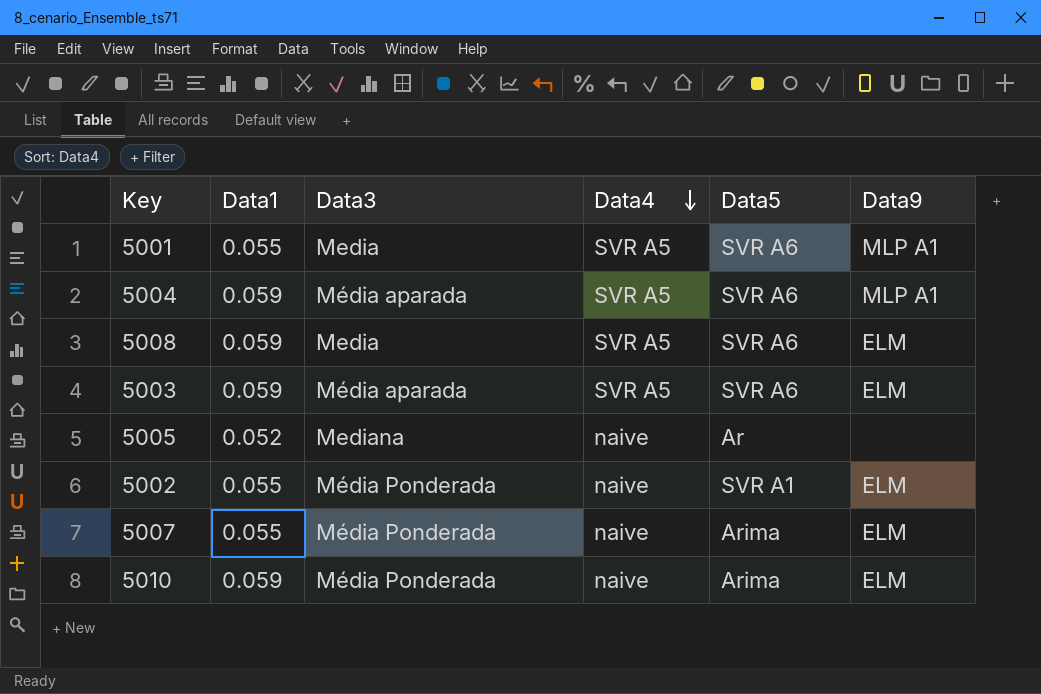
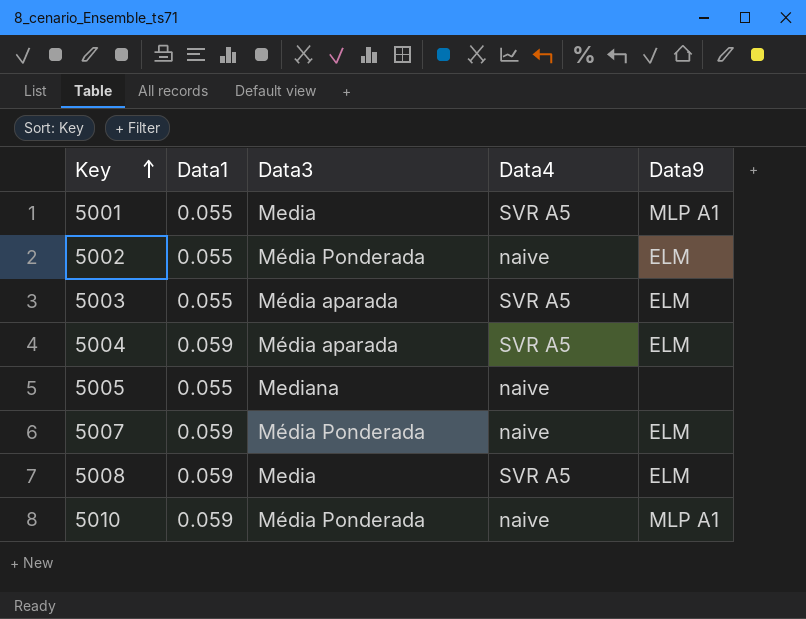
row order: Data4 descending -> Key ascending
column Data5 | position: 5 -> none
5003 | Data1: 0.059 -> 0.055
5004 | Data9: MLP A1 -> ELM
5005 | Data1: 0.052 -> 0.055
5007 | Data1: 0.055 -> 0.059
5010 | Data9: ELM -> MLP A1

